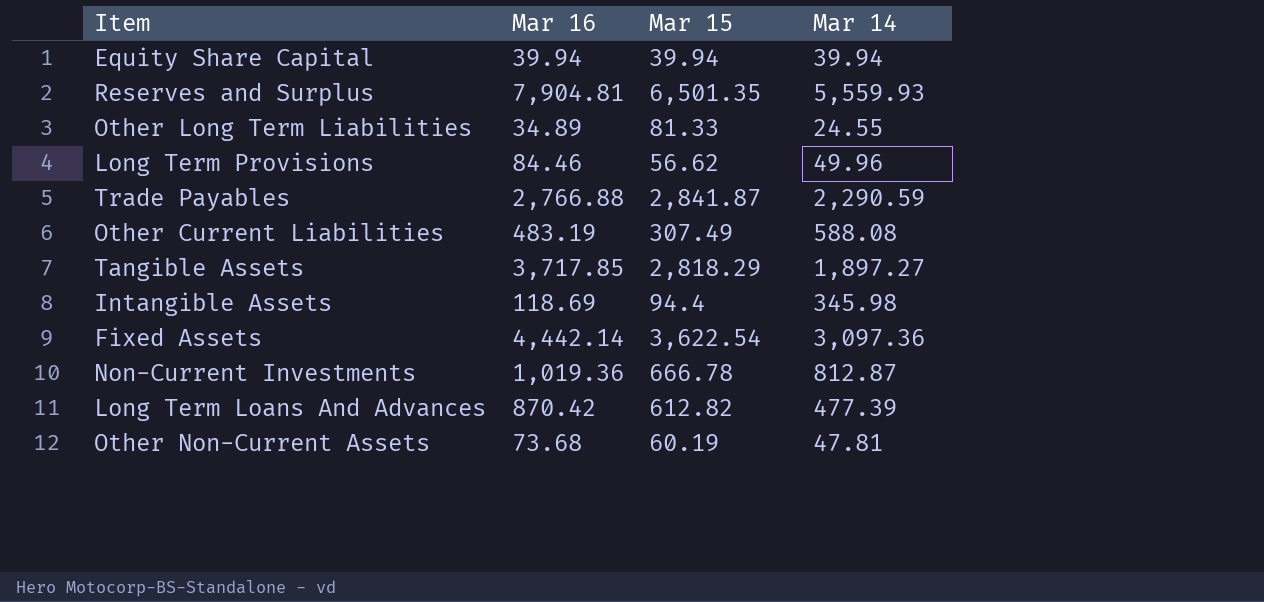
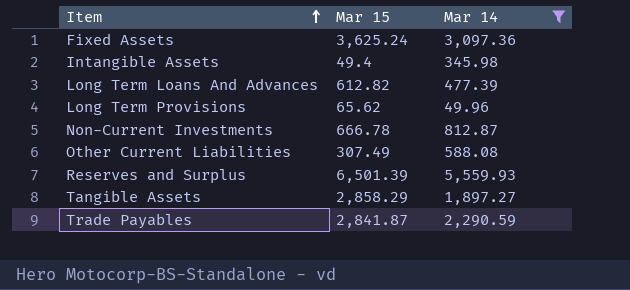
filter: none -> Mar 14 >= 49.96
row order: none -> Item ascending
column Mar 16 | position: 2 -> none
Fixed Assets | Mar 15: 3,622.54 -> 3,625.24
Intangible Assets | Mar 15: 94.4 -> 49.4
Long Term Provisions | Mar 15: 56.62 -> 65.62
Reserves and Surplus | Mar 15: 6,501.35 -> 6,501.39
Tangible Assets | Mar 15: 2,818.29 -> 2,858.29

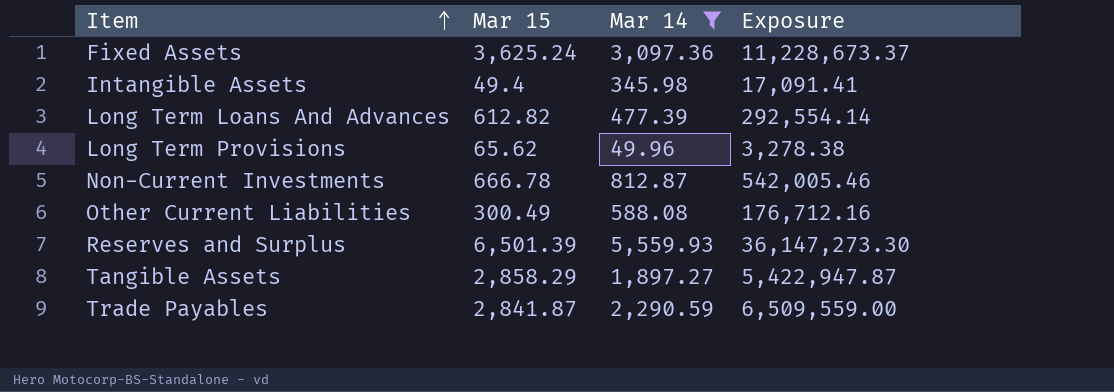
column Exposure | formula: none -> [Mar 15] * [Mar 14]
Other Current Liabilities | Mar 15: 307.49 -> 300.49

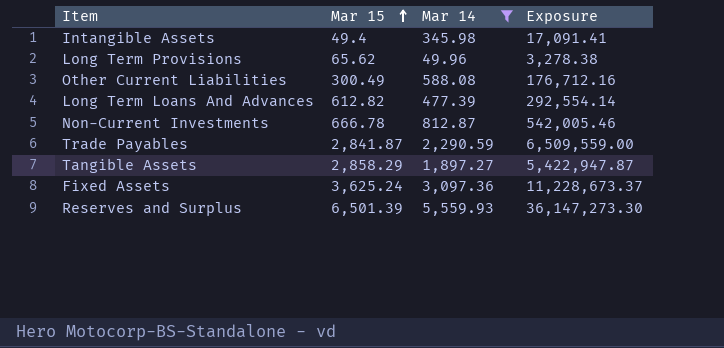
row order: Item ascending -> Mar 15 ascending

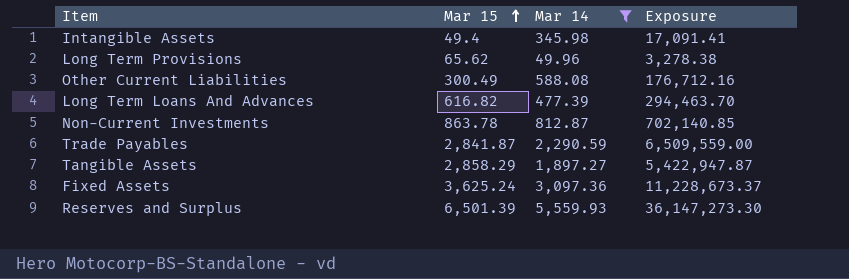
Long Term Loans And Advances | Mar 15: 612.82 -> 616.82
Long Term Loans And Advances | Exposure: 292,554.14 -> 294,463.70
Non-Current Investments | Mar 15: 666.78 -> 863.78
Non-Current Investments | Exposure: 542,005.46 -> 702,140.85

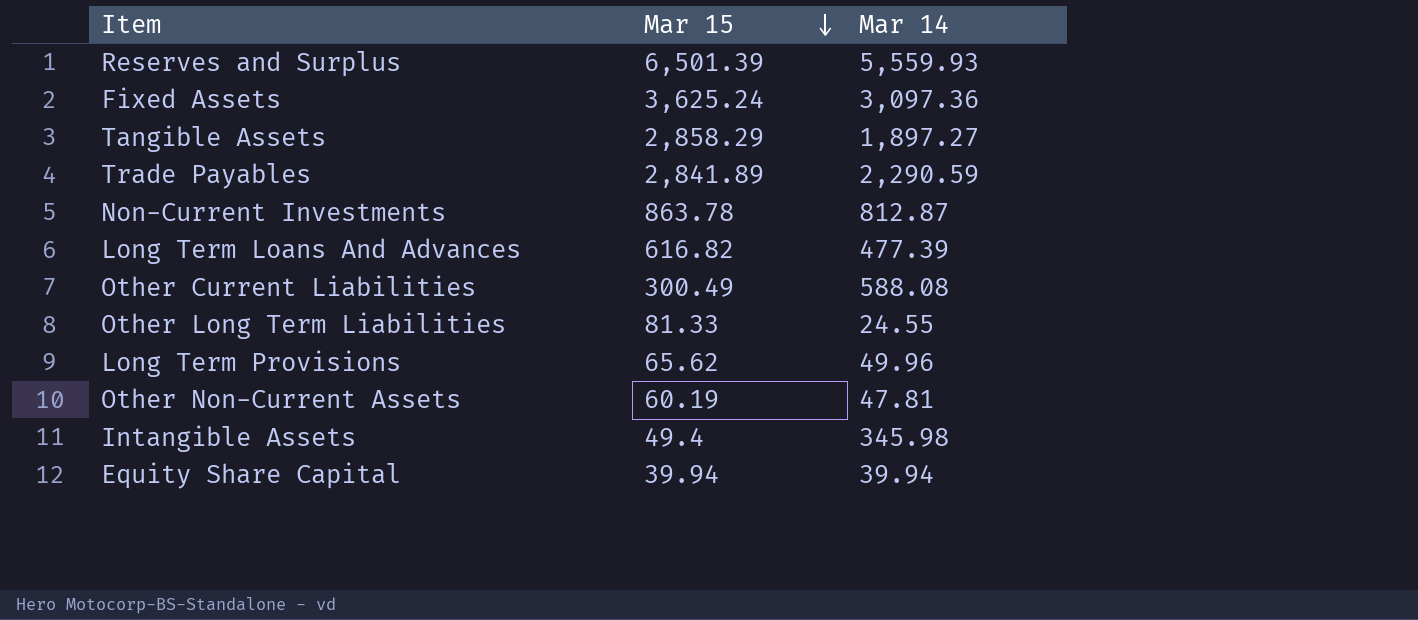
filter: Mar 14 >= 49.96 -> none
row order: Mar 15 ascending -> Mar 15 descending
column Exposure | formula: [Mar 15] * [Mar 14] -> none
Trade Payables | Mar 15: 2,841.87 -> 2,841.89

